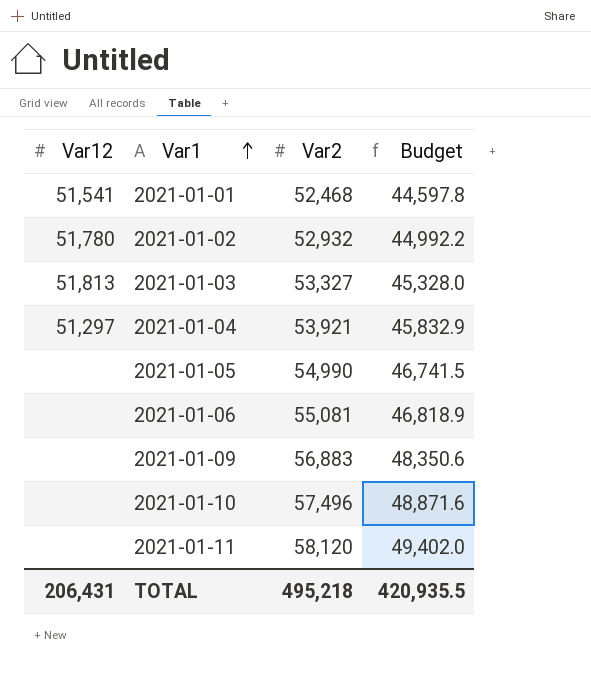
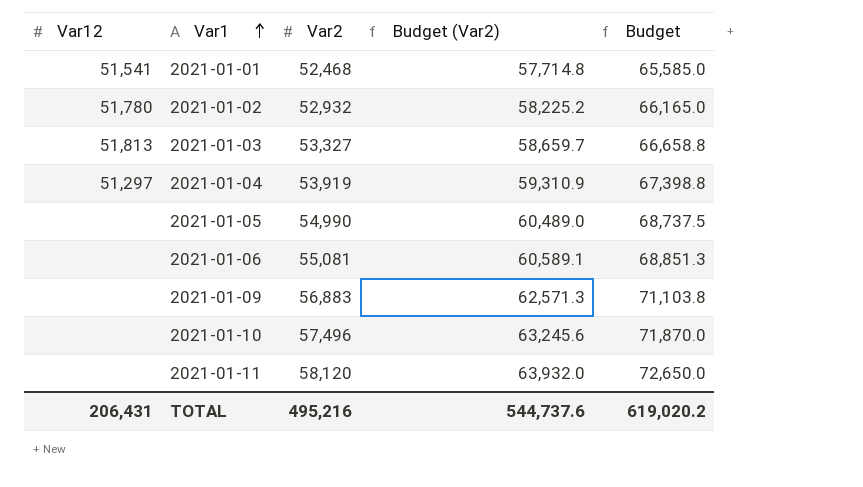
column Budget (Var2) | formula: none -> [Var2] * 1.1
column Budget | formula: [Var2] * 0.85 -> [Var2] * 1.25
2021-01-04 | Var2: 53,921 -> 53,919
TOTAL | Var2: 495,218 -> 495,216
TOTAL | Budget: 420,935.5 -> 619,020.2

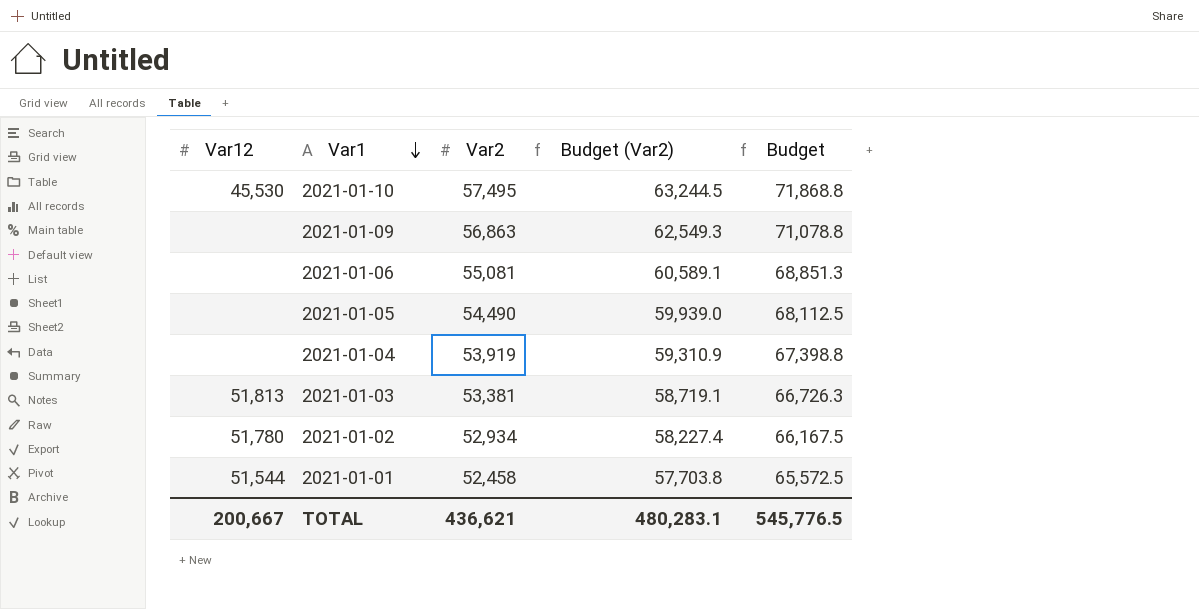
row order: Var1 ascending -> Var1 descending
row 2021-01-11: none | 58,120 | 63,932.0 | 72,650.0 -> none
2021-01-10 | Var12: none -> 45,530
2021-01-10 | Var2: 57,496 -> 57,495
2021-01-10 | Budget (Var2): 63,245.6 -> 63,244.5
2021-01-10 | Budget: 71,870.0 -> 71,868.8
2021-01-09 | Var2: 56,883 -> 56,863
2021-01-09 | Budget (Var2): 62,571.3 -> 62,549.3
2021-01-09 | Budget: 71,103.8 -> 71,078.8
2021-01-05 | Var2: 54,990 -> 54,490
2021-01-05 | Budget (Var2): 60,489.0 -> 59,939.0
2021-01-05 | Budget: 68,737.5 -> 68,112.5
2021-01-04 | Var12: 51,297 -> none
2021-01-03 | Var2: 53,327 -> 53,381
2021-01-03 | Budget (Var2): 58,659.7 -> 58,719.1
2021-01-03 | Budget: 66,658.8 -> 66,726.3
2021-01-02 | Var2: 52,932 -> 52,934
2021-01-02 | Budget (Var2): 58,225.2 -> 58,227.4
2021-01-02 | Budget: 66,165.0 -> 66,167.5
2021-01-01 | Var12: 51,541 -> 51,544
2021-01-01 | Var2: 52,468 -> 52,458
2021-01-01 | Budget (Var2): 57,714.8 -> 57,703.8
2021-01-01 | Budget: 65,585.0 -> 65,572.5
TOTAL | Var12: 206,431 -> 200,667
TOTAL | Var2: 495,216 -> 436,621
TOTAL | Budget (Var2): 544,737.6 -> 480,283.1
TOTAL | Budget: 619,020.2 -> 545,776.5

